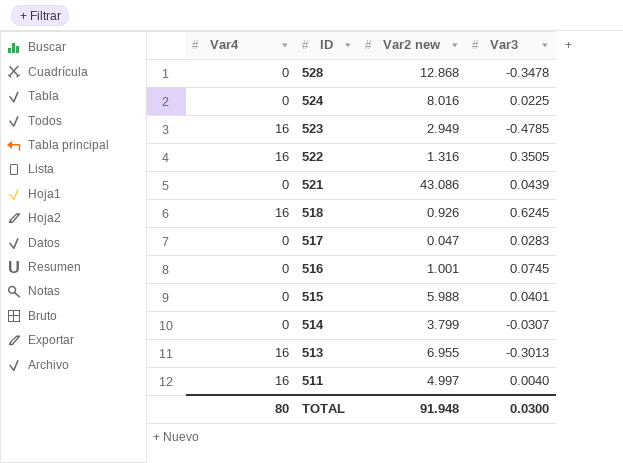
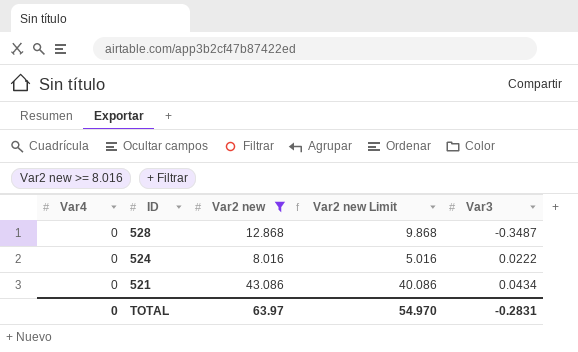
filter: none -> Var2 new >= 8.016
column Var2 new Limit | formula: none -> [Var2 new] - 3
528 | Var3: -0.3478 -> -0.3487
524 | Var3: 0.0225 -> 0.0222
521 | Var3: 0.0439 -> 0.0434
TOTAL | Var4: 80 -> 0
TOTAL | Var2 new: 91.948 -> 63.97
TOTAL | Var3: 0.0300 -> -0.2831

